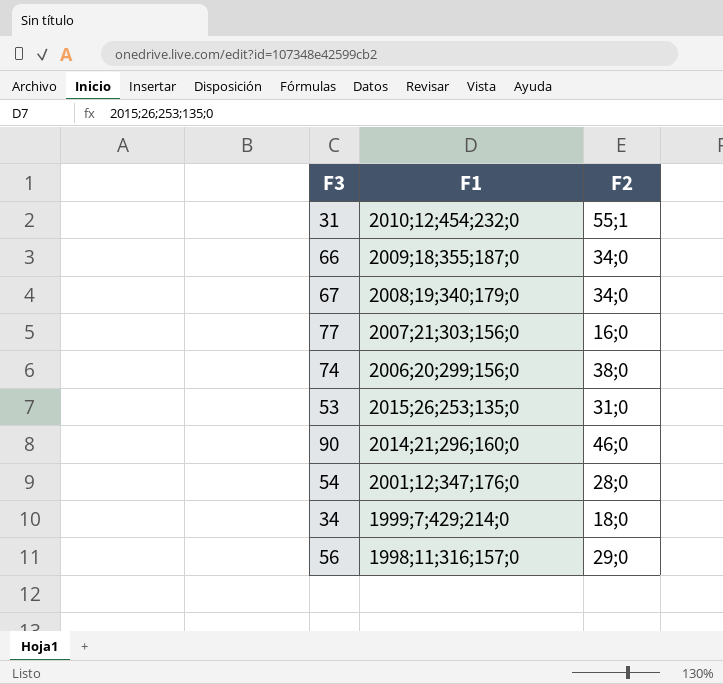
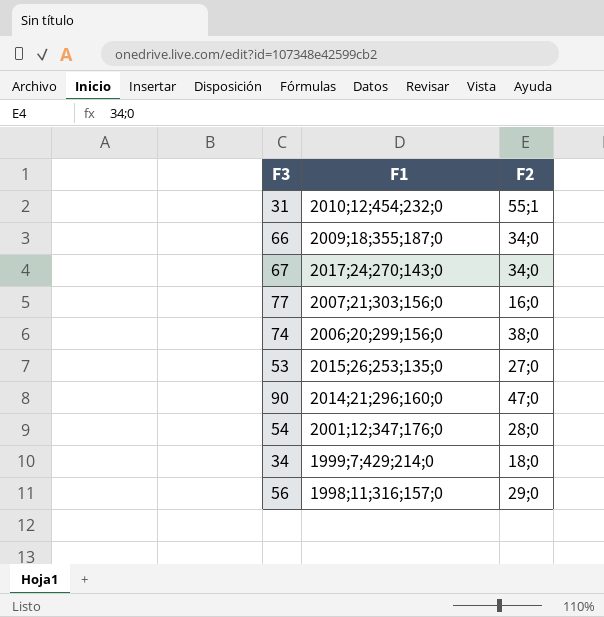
67 | F1: 2008;19;340;179;0 -> 2017;24;270;143;0
53 | F2: 31;0 -> 27;0
90 | F2: 46;0 -> 47;0

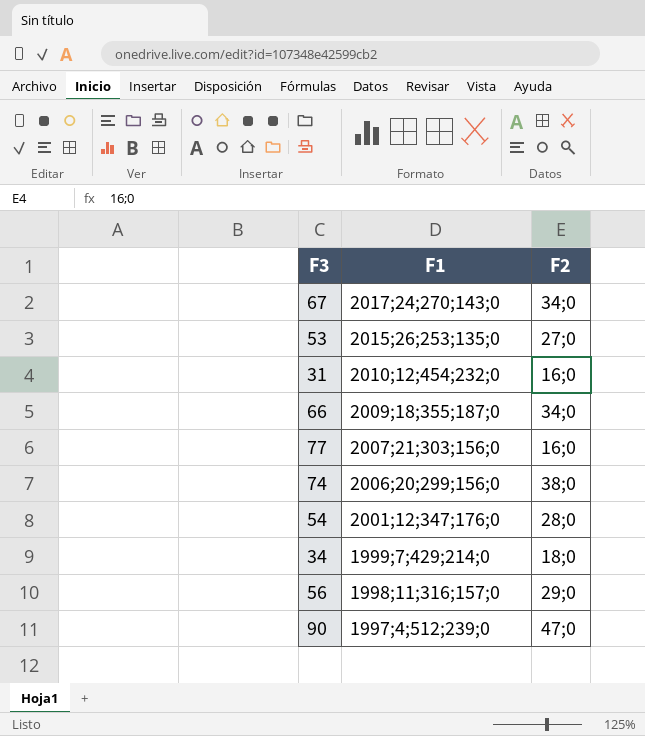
row order: none -> F1 descending
31 | F2: 55;1 -> 16;0
90 | F1: 2014;21;296;160;0 -> 1997;4;512;239;0

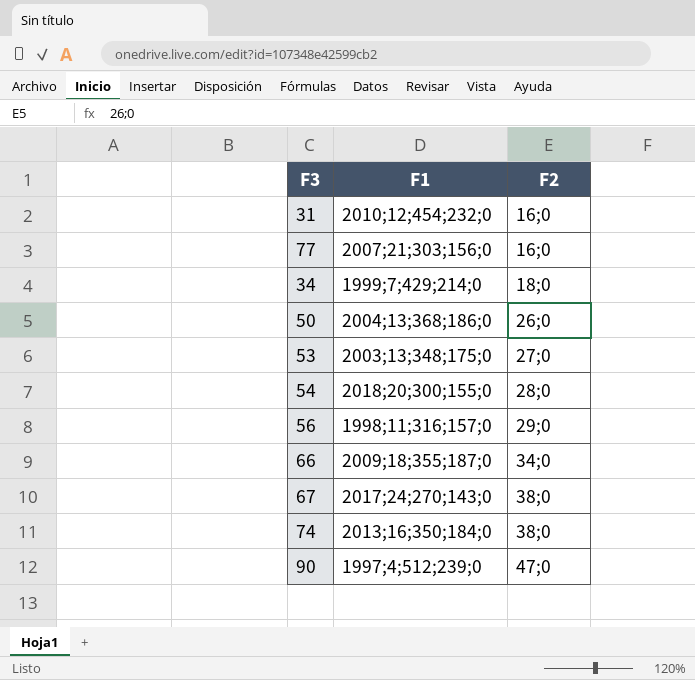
row order: F1 descending -> F2 ascending
row 50: none -> 2004;13;368;186;0 | 26;0
53 | F1: 2015;26;253;135;0 -> 2003;13;348;175;0
54 | F1: 2001;12;347;176;0 -> 2018;20;300;155;0
67 | F2: 34;0 -> 38;0
74 | F1: 2006;20;299;156;0 -> 2013;16;350;184;0

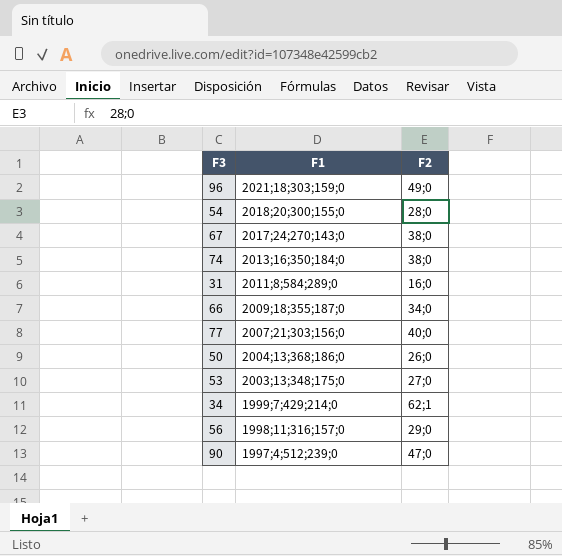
row order: F2 ascending -> F1 descending
row 96: none -> 2021;18;303;159;0 | 49;0
31 | F1: 2010;12;454;232;0 -> 2011;8;584;289;0
77 | F2: 16;0 -> 40;0
34 | F2: 18;0 -> 62;1

